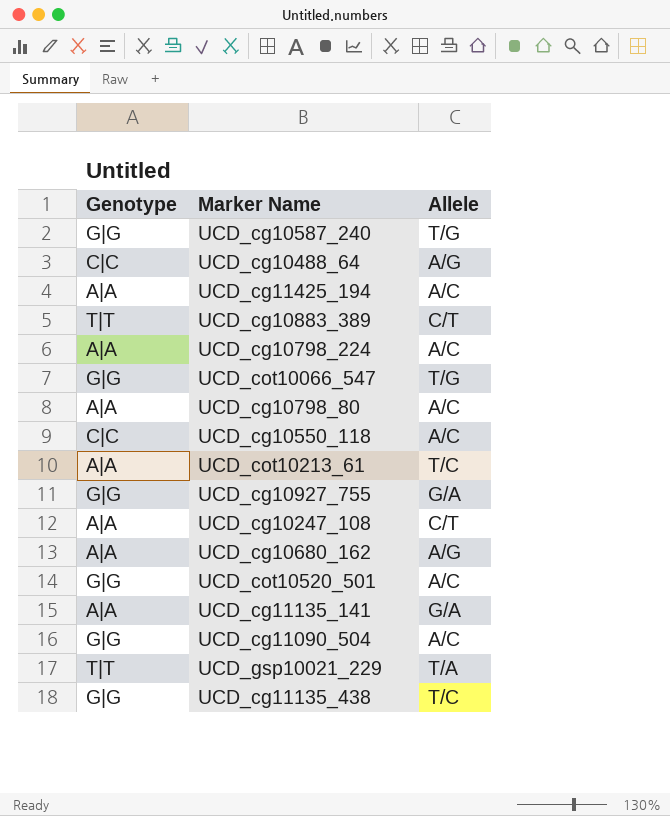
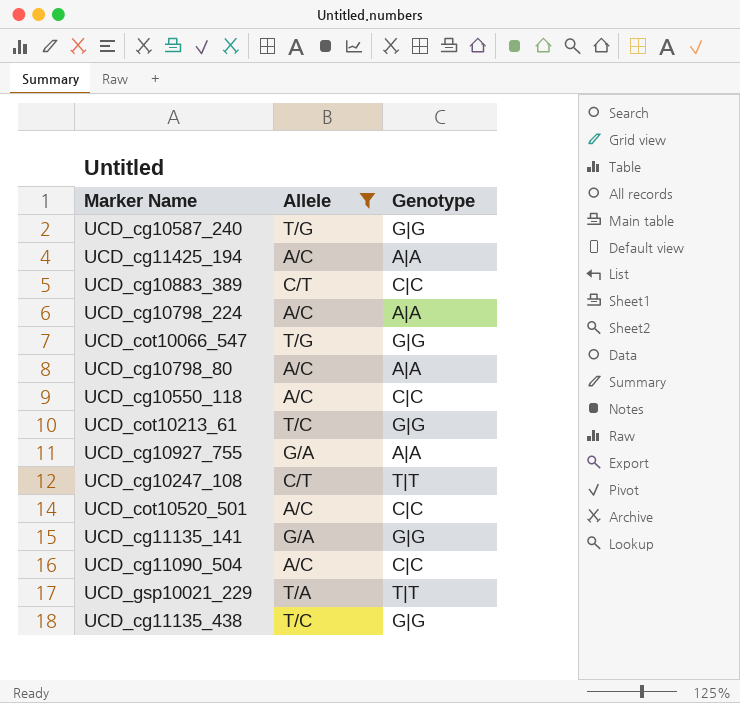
filter: none -> Allele != A/G
column Genotype | position: 1 -> 3
UCD_cg10883_389 | Genotype: T|T -> C|C
UCD_cot10213_61 | Genotype: A|A -> G|G
UCD_cg10927_755 | Genotype: G|G -> A|A
UCD_cg10247_108 | Genotype: A|A -> T|T
UCD_cot10520_501 | Genotype: G|G -> C|C
UCD_cg11135_141 | Genotype: A|A -> G|G
UCD_cg11090_504 | Genotype: G|G -> C|C

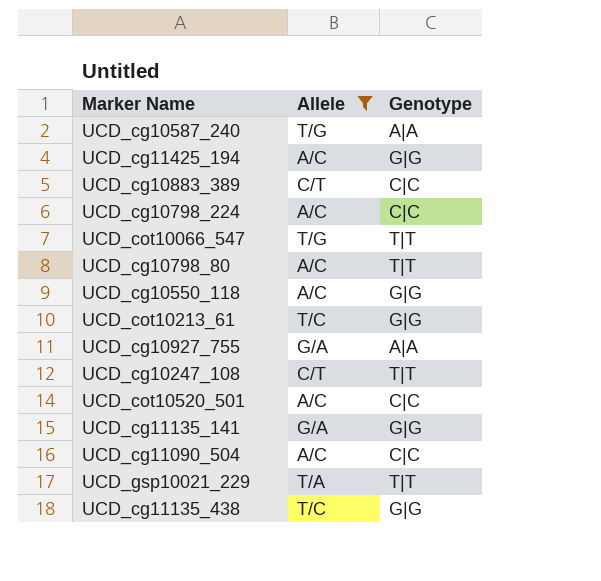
UCD_cg10587_240 | Genotype: G|G -> A|A
UCD_cg11425_194 | Genotype: A|A -> G|G
UCD_cg10798_224 | Genotype: A|A -> C|C
UCD_cot10066_547 | Genotype: G|G -> T|T
UCD_cg10798_80 | Genotype: A|A -> T|T
UCD_cg10550_118 | Genotype: C|C -> G|G

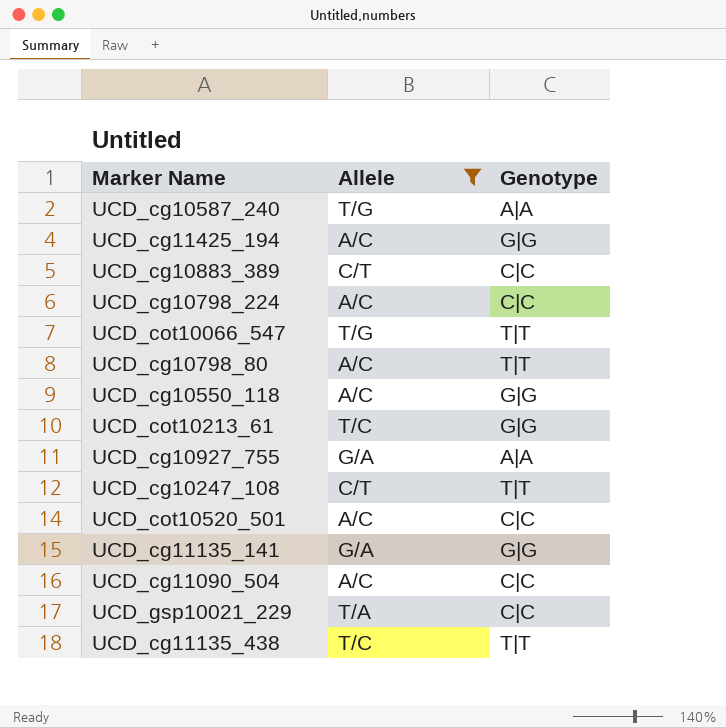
UCD_gsp10021_229 | Genotype: T|T -> C|C
UCD_cg11135_438 | Genotype: G|G -> T|T

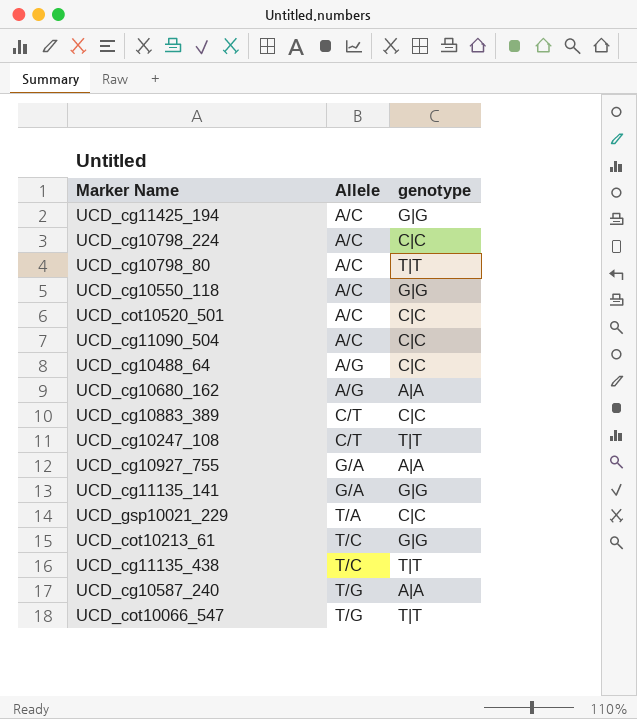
filter: Allele != A/G -> none
row order: none -> Allele ascending
column name: Genotype -> genotype

